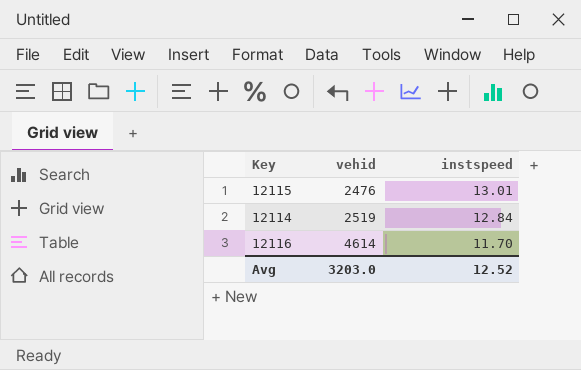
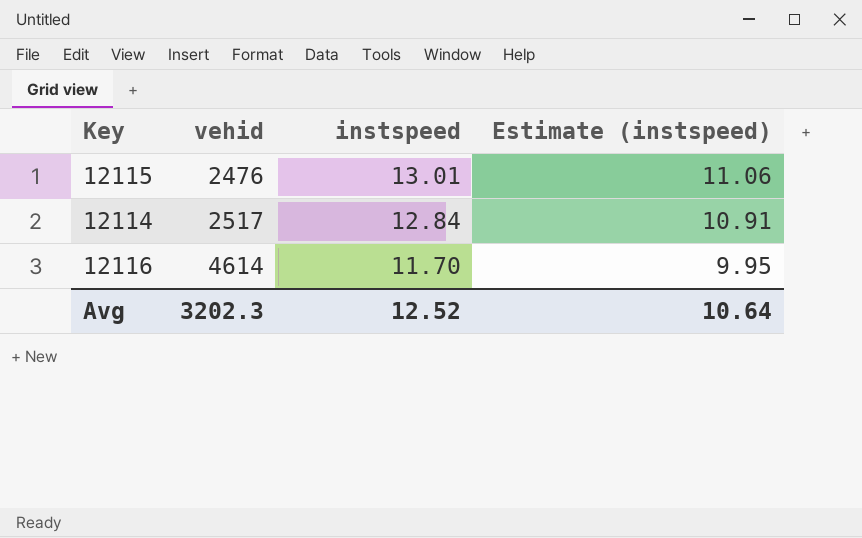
column Estimate (instspeed) | formula: none -> [instspeed] * 0.85
12114 | vehid: 2519 -> 2517
Avg | vehid: 3203.0 -> 3202.3

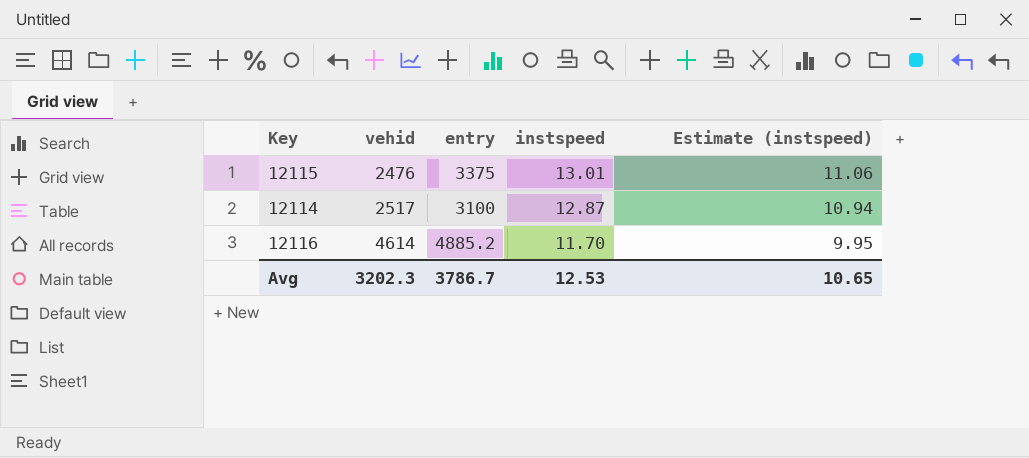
column entry | position: none -> 3
12114 | instspeed: 12.84 -> 12.87
12114 | Estimate (instspeed): 10.91 -> 10.94
Avg | instspeed: 12.52 -> 12.53
Avg | Estimate (instspeed): 10.64 -> 10.65

